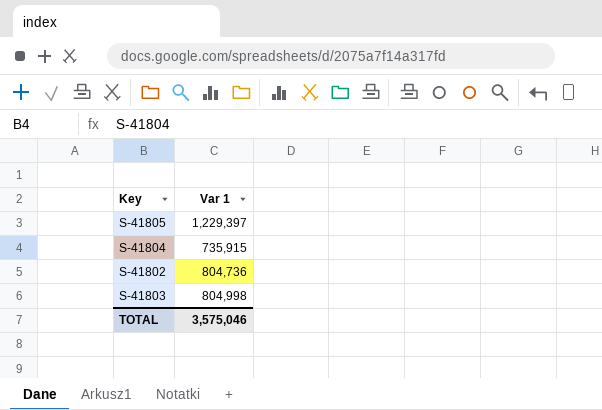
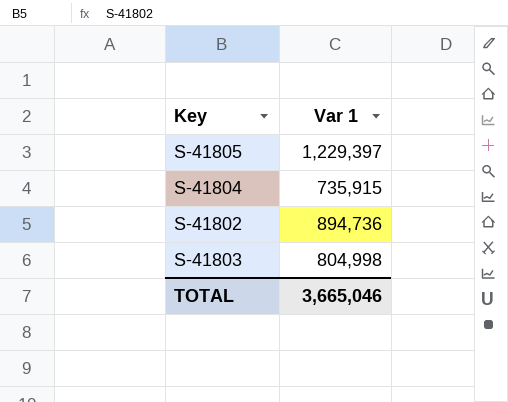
S-41802 | Var 1: 804,736 -> 894,736
TOTAL | Var 1: 3,575,046 -> 3,665,046

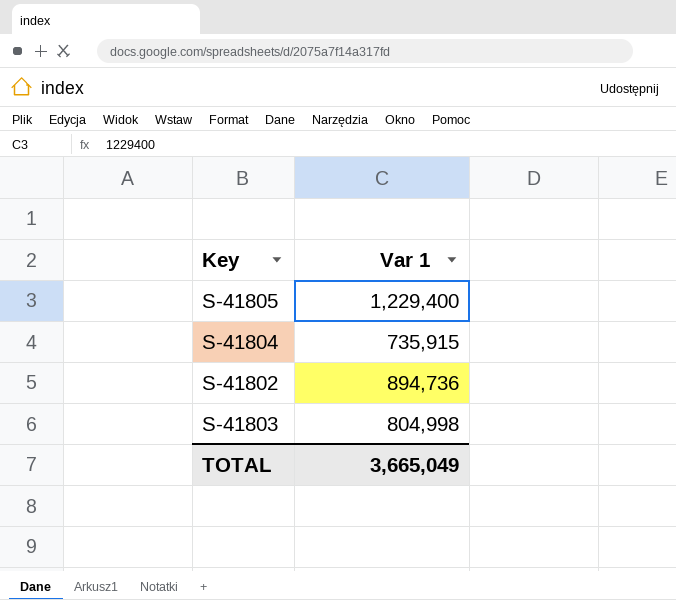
S-41805 | Var 1: 1,229,397 -> 1,229,400
TOTAL | Var 1: 3,665,046 -> 3,665,049

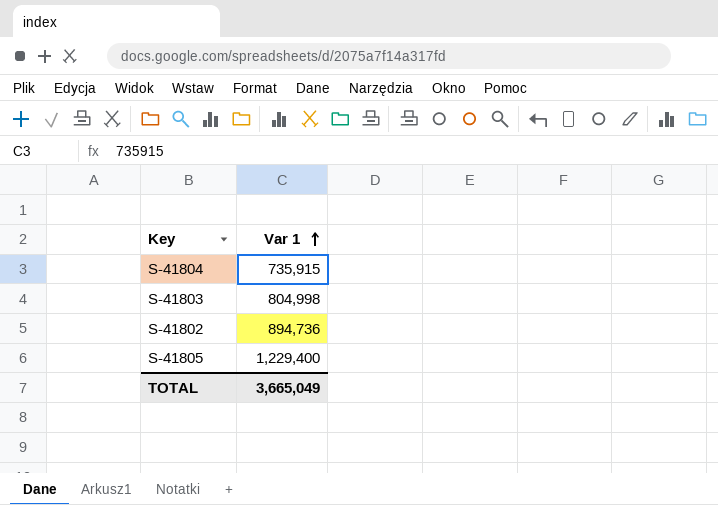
row order: none -> Var 1 ascending

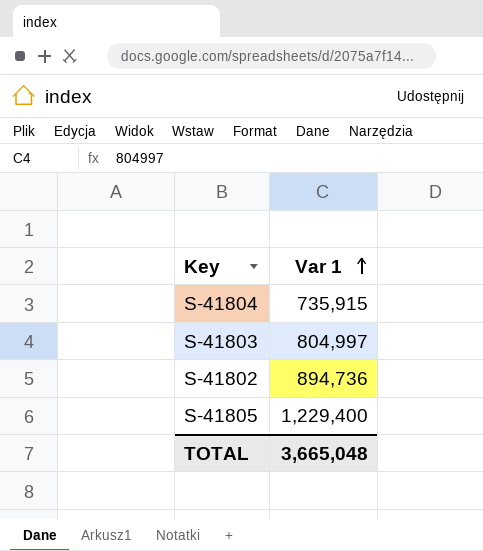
S-41803 | Var 1: 804,998 -> 804,997
TOTAL | Var 1: 3,665,049 -> 3,665,048

